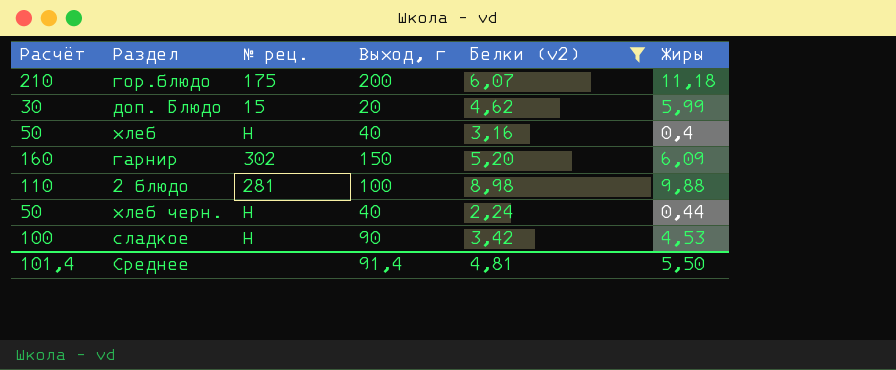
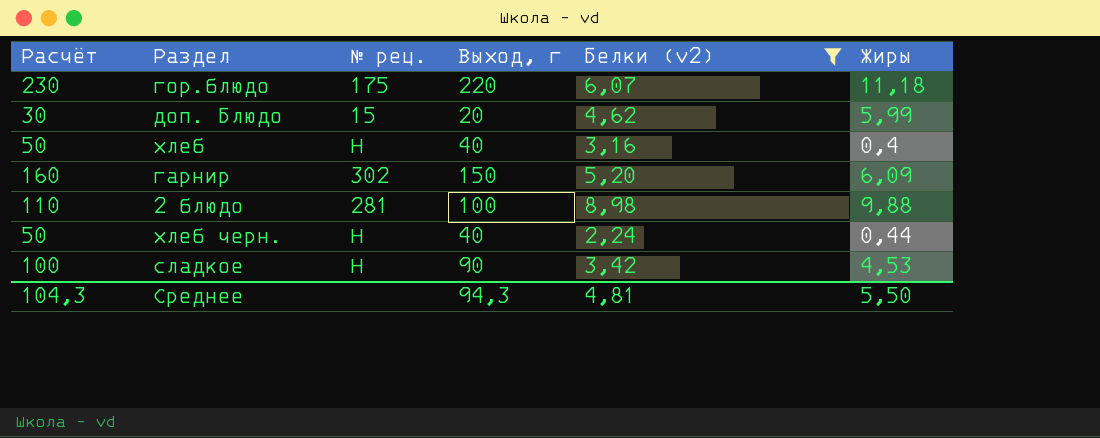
гор.блюдо | Расчёт: 210 -> 230
гор.блюдо | Выход, г: 200 -> 220
Среднее | Расчёт: 101,4 -> 104,3
Среднее | Выход, г: 91,4 -> 94,3

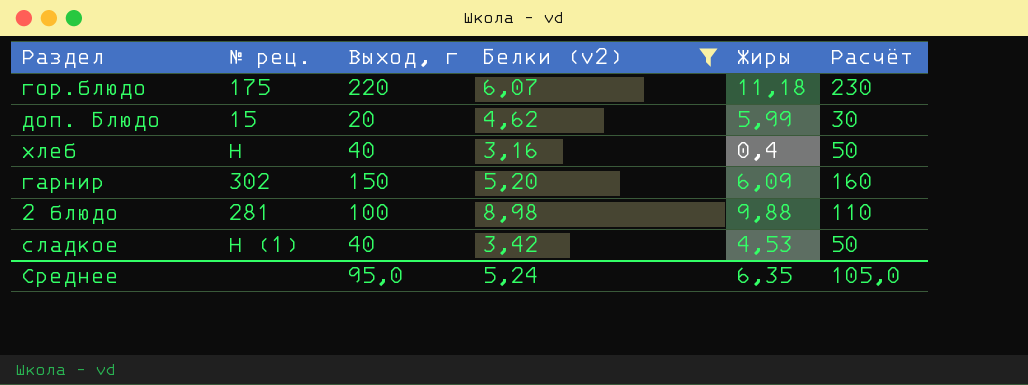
column Расчёт | position: 1 -> 6
row хлеб черн.: 50 | Н | 40 | 2,24 | 0,44 -> none
сладкое | № рец.: Н -> Н (1)
сладкое | Выход, г: 90 -> 40
сладкое | Расчёт: 100 -> 50
Среднее | Выход, г: 94,3 -> 95,0
Среднее | Белки (v2): 4,81 -> 5,24
Среднее | Жиры: 5,50 -> 6,35
Среднее | Расчёт: 104,3 -> 105,0

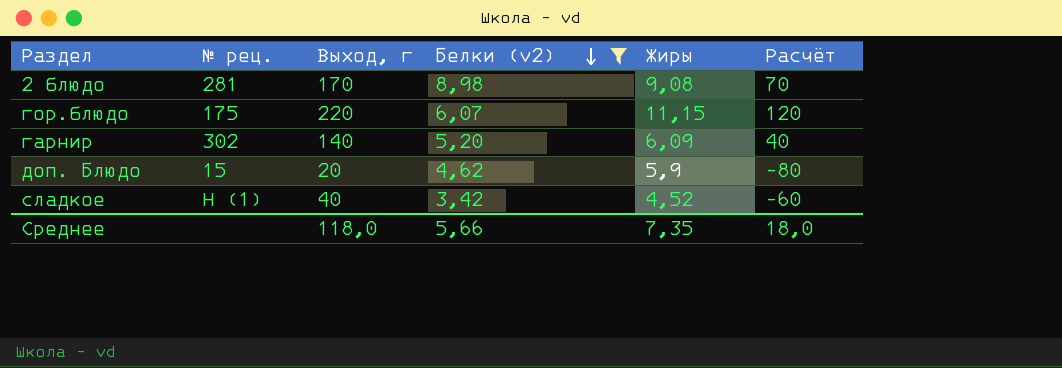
row order: none -> Белки (v2) descending
column Расчёт | formula: [Выход, г] + 10 -> [Выход, г] - 100
row хлеб: Н | 40 | 3,16 | 0,4 | 50 -> none
2 блюдо | Выход, г: 100 -> 170
2 блюдо | Жиры: 9,88 -> 9,08
гор.блюдо | Жиры: 11,18 -> 11,15
гарнир | Выход, г: 150 -> 140
доп. Блюдо | Жиры: 5,99 -> 5,9
сладкое | Жиры: 4,53 -> 4,52
Среднее | Выход, г: 95,0 -> 118,0
Среднее | Белки (v2): 5,24 -> 5,66
Среднее | Жиры: 6,35 -> 7,35
Среднее | Расчёт: 105,0 -> 18,0

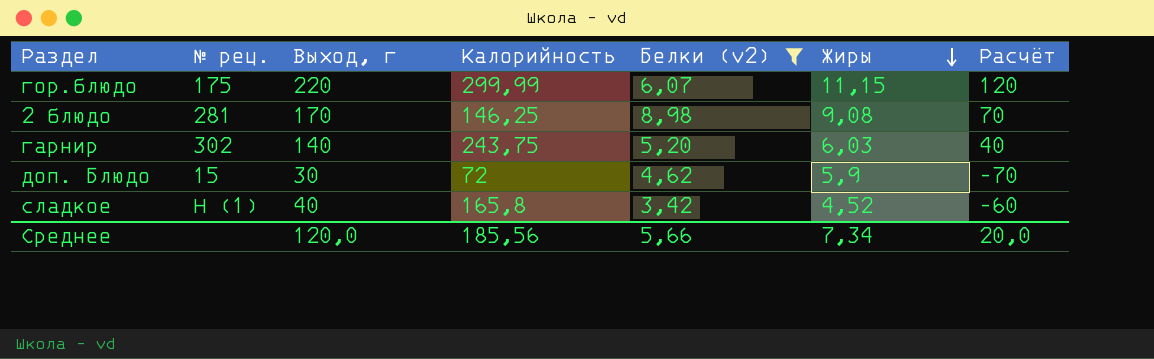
row order: Белки (v2) descending -> Жиры descending
column Калорийность | position: none -> 4
гарнир | Жиры: 6,09 -> 6,03
доп. Блюдо | Выход, г: 20 -> 30
доп. Блюдо | Расчёт: -80 -> -70
Среднее | Выход, г: 118,0 -> 120,0
Среднее | Жиры: 7,35 -> 7,34
Среднее | Расчёт: 18,0 -> 20,0

